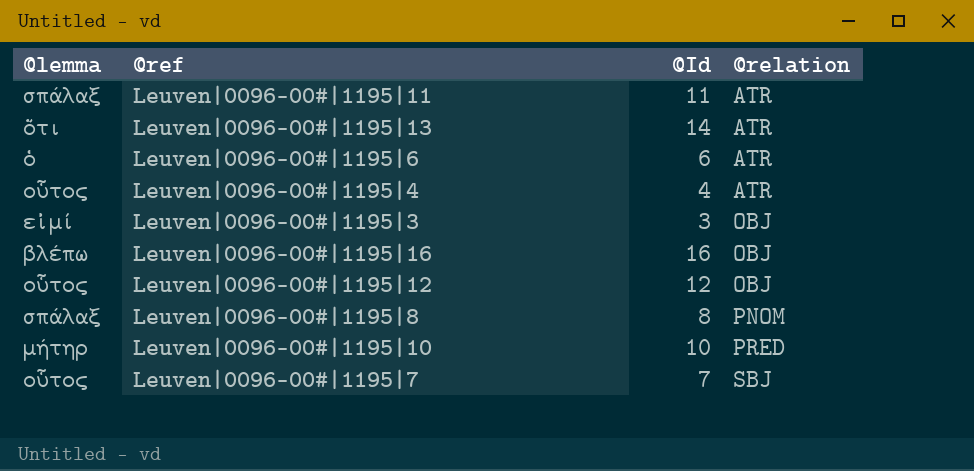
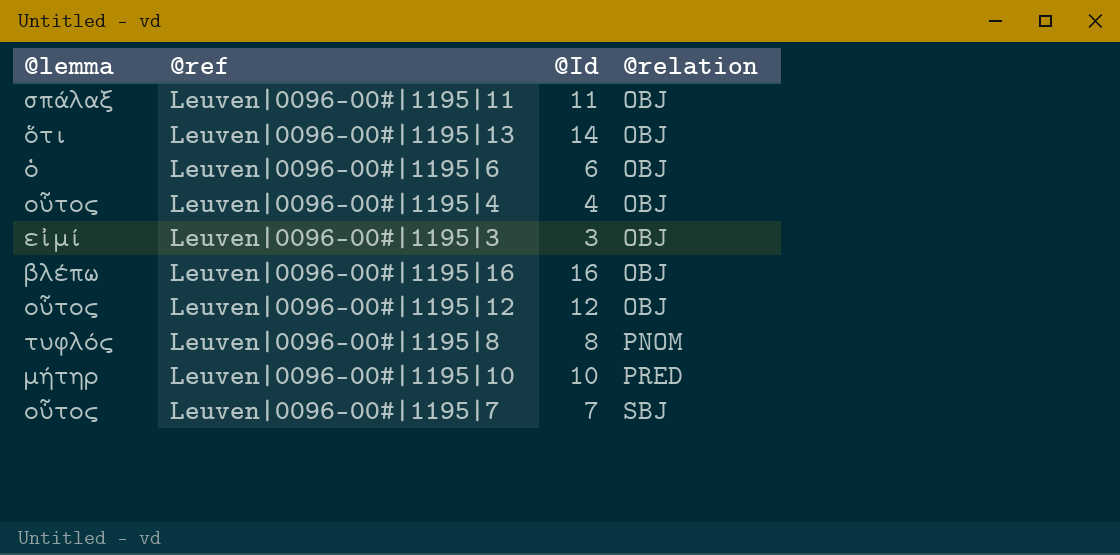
Leuven|0096-00#|1195|11 | @relation: ATR -> OBJ
Leuven|0096-00#|1195|13 | @relation: ATR -> OBJ
Leuven|0096-00#|1195|6 | @relation: ATR -> OBJ
Leuven|0096-00#|1195|4 | @relation: ATR -> OBJ
Leuven|0096-00#|1195|8 | @lemma: σπάλαξ -> τυφλός

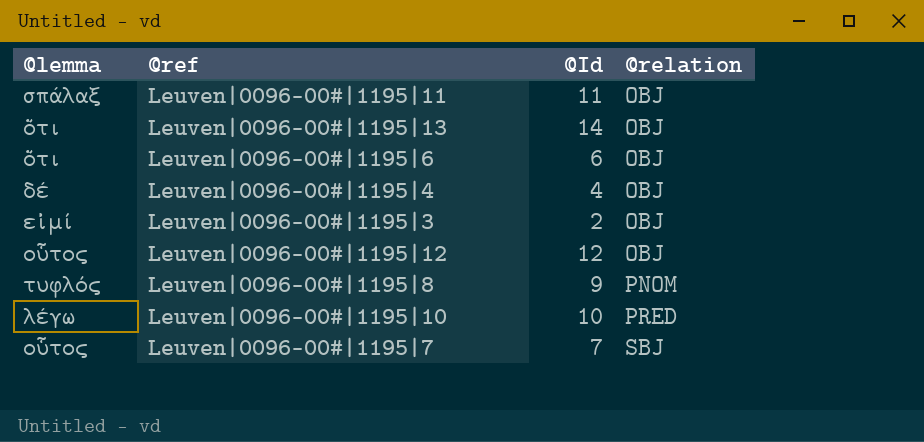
row Leuven|0096-00#|1195|16: βλέπω | 16 | OBJ -> none
Leuven|0096-00#|1195|6 | @lemma: ὁ -> ὅτι
Leuven|0096-00#|1195|4 | @lemma: οὗτος -> δέ
Leuven|0096-00#|1195|3 | @Id: 3 -> 2
Leuven|0096-00#|1195|8 | @Id: 8 -> 9
Leuven|0096-00#|1195|10 | @lemma: μήτηρ -> λέγω

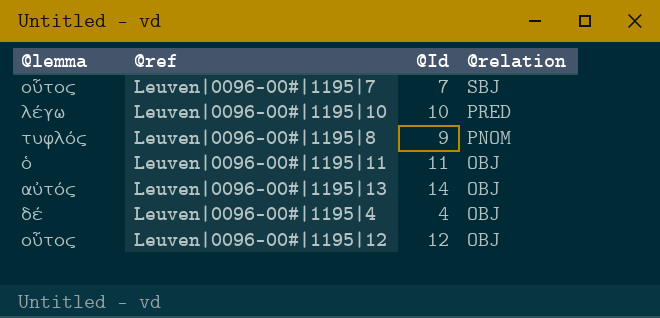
row order: @relation ascending -> @relation descending
row Leuven|0096-00#|1195|6: ὅτι | 6 | OBJ -> none
row Leuven|0096-00#|1195|3: εἰμί | 2 | OBJ -> none
Leuven|0096-00#|1195|11 | @lemma: σπάλαξ -> ὁ
Leuven|0096-00#|1195|13 | @lemma: ὅτι -> αὐτός

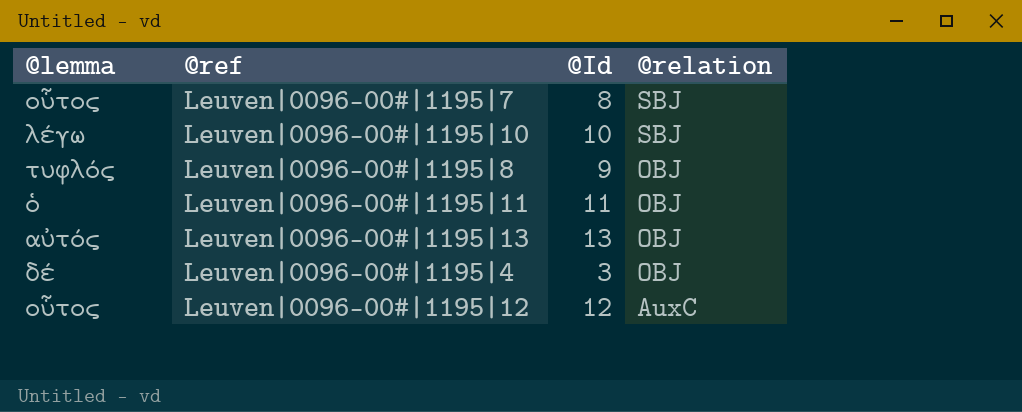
Leuven|0096-00#|1195|7 | @Id: 7 -> 8
Leuven|0096-00#|1195|10 | @relation: PRED -> SBJ
Leuven|0096-00#|1195|8 | @relation: PNOM -> OBJ
Leuven|0096-00#|1195|13 | @Id: 14 -> 13
Leuven|0096-00#|1195|4 | @Id: 4 -> 3
Leuven|0096-00#|1195|12 | @relation: OBJ -> AuxC

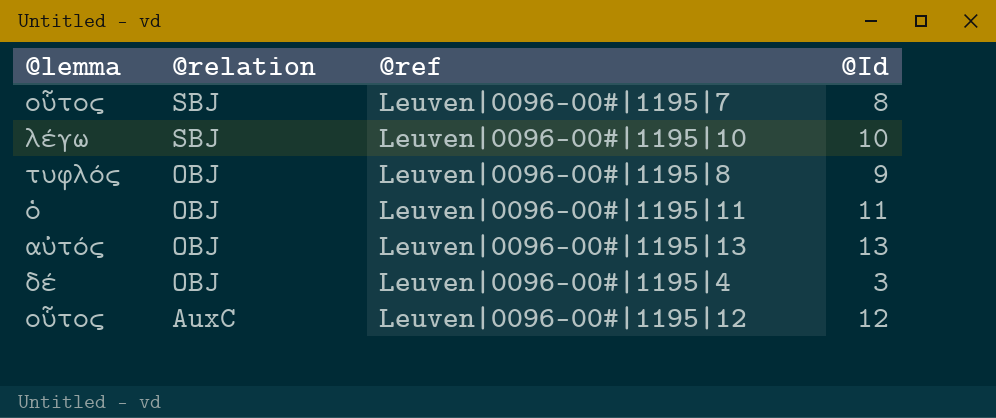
column @relation | position: 4 -> 2

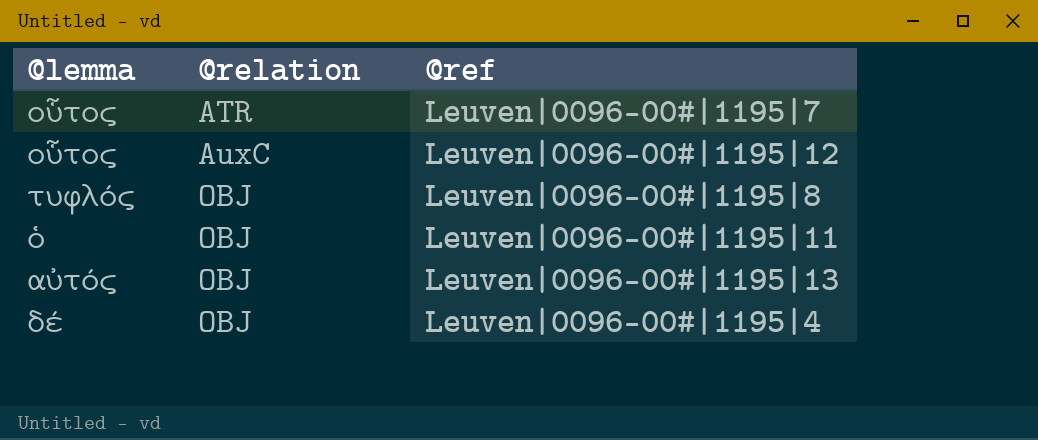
row order: @relation descending -> @relation ascending
column @Id | position: 4 -> none
row Leuven|0096-00#|1195|10: λέγω | SBJ | 10 -> none
Leuven|0096-00#|1195|7 | @relation: SBJ -> ATR

